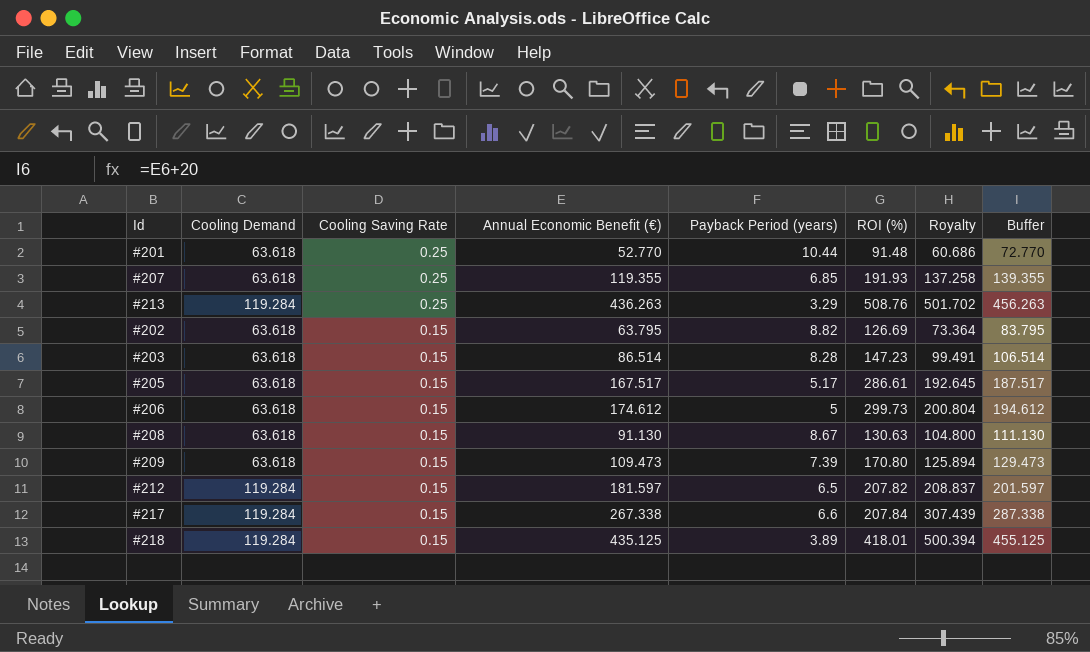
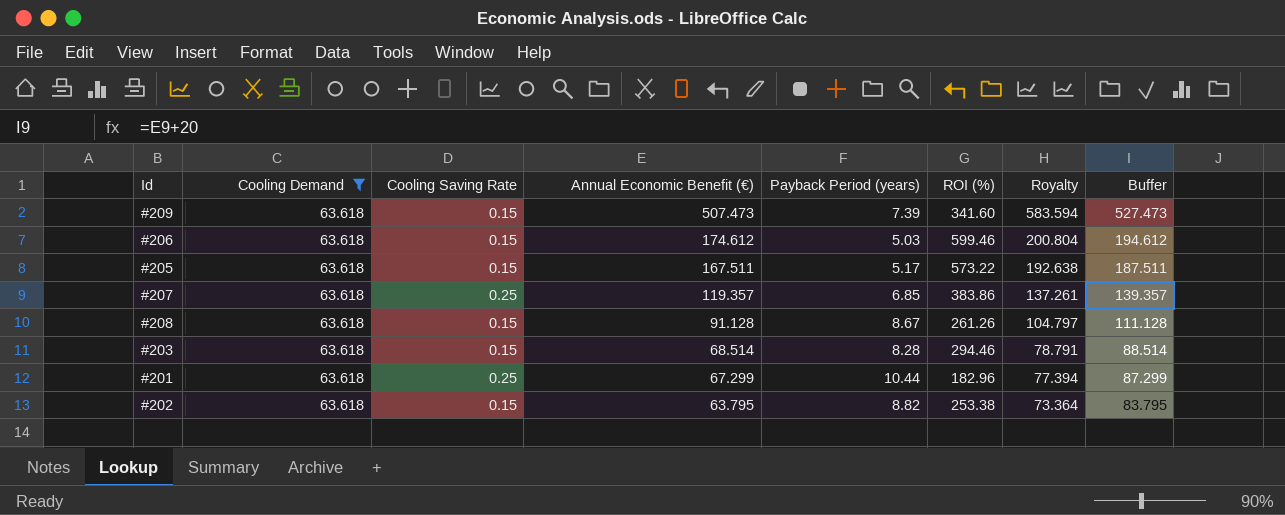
filter: none -> Cooling Demand = 63.618
row order: Cooling Saving Rate descending -> Annual Economic Benefit (€) descending
#209 | Annual Economic Benefit (€): 109.473 -> 507.473
#209 | ROI (%): 170.80 -> 341.60
#209 | Royalty: 125.894 -> 583.594
#209 | Buffer: 129.473 -> 527.473
#206 | Payback Period (years): 5 -> 5.03
#206 | ROI (%): 299.73 -> 599.46
#205 | Annual Economic Benefit (€): 167.517 -> 167.511
#205 | ROI (%): 286.61 -> 573.22
#205 | Royalty: 192.645 -> 192.638
#205 | Buffer: 187.517 -> 187.511
#207 | Annual Economic Benefit (€): 119.355 -> 119.357
#207 | ROI (%): 191.93 -> 383.86
#207 | Royalty: 137.258 -> 137.261
#207 | Buffer: 139.355 -> 139.357
#208 | Annual Economic Benefit (€): 91.130 -> 91.128
#208 | ROI (%): 130.63 -> 261.26
#208 | Royalty: 104.800 -> 104.797
#208 | Buffer: 111.130 -> 111.128
#203 | Annual Economic Benefit (€): 86.514 -> 68.514
#203 | ROI (%): 147.23 -> 294.46
#203 | Royalty: 99.491 -> 78.791
#203 | Buffer: 106.514 -> 88.514
#201 | Annual Economic Benefit (€): 52.770 -> 67.299
#201 | ROI (%): 91.48 -> 182.96
#201 | Royalty: 60.686 -> 77.394
#201 | Buffer: 72.770 -> 87.299
#202 | ROI (%): 126.69 -> 253.38

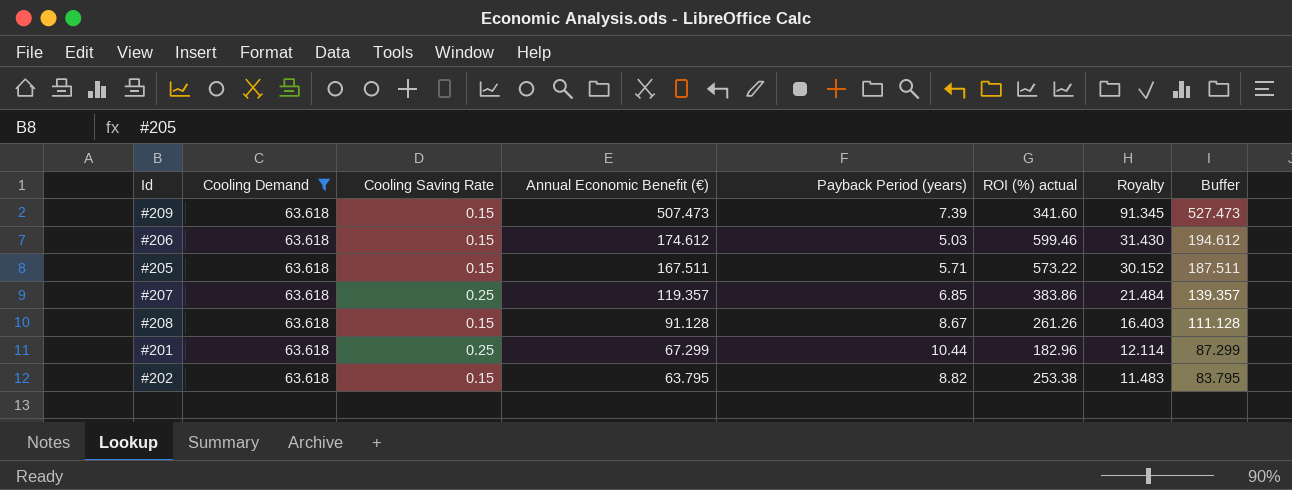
column name: ROI (%) -> ROI (%) actual
column Royalty | formula: [Annual Economic Benefit (€)] * 1.15 -> [Annual Economic Benefit (€)] * 0.18
row #203: 63.618 | 0.15 | 68.514 | 8.28 | 294.46 | 78.791 | 88.514 -> none
#205 | Payback Period (years): 5.17 -> 5.71

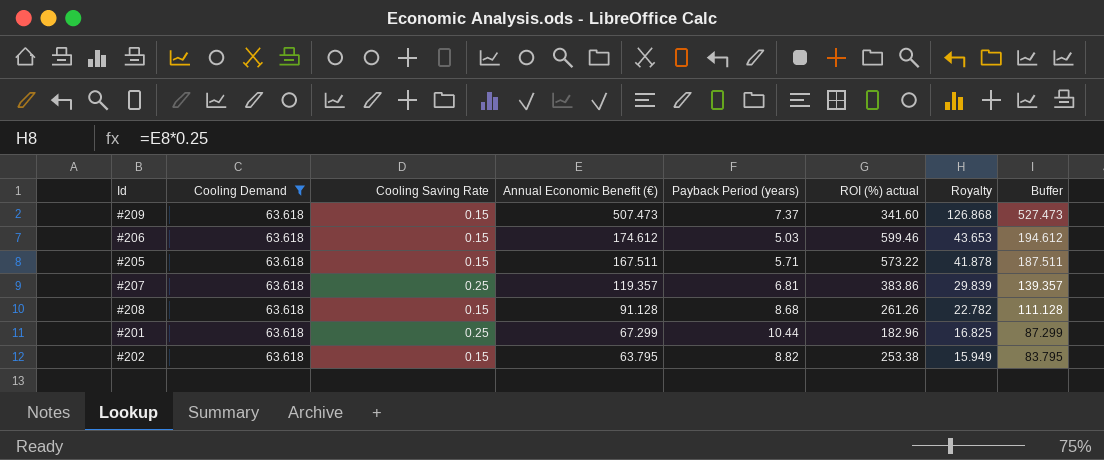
column Royalty | formula: [Annual Economic Benefit (€)] * 0.18 -> [Annual Economic Benefit (€)] * 0.25
#209 | Payback Period (years): 7.39 -> 7.37
#207 | Payback Period (years): 6.85 -> 6.81
#208 | Payback Period (years): 8.67 -> 8.68

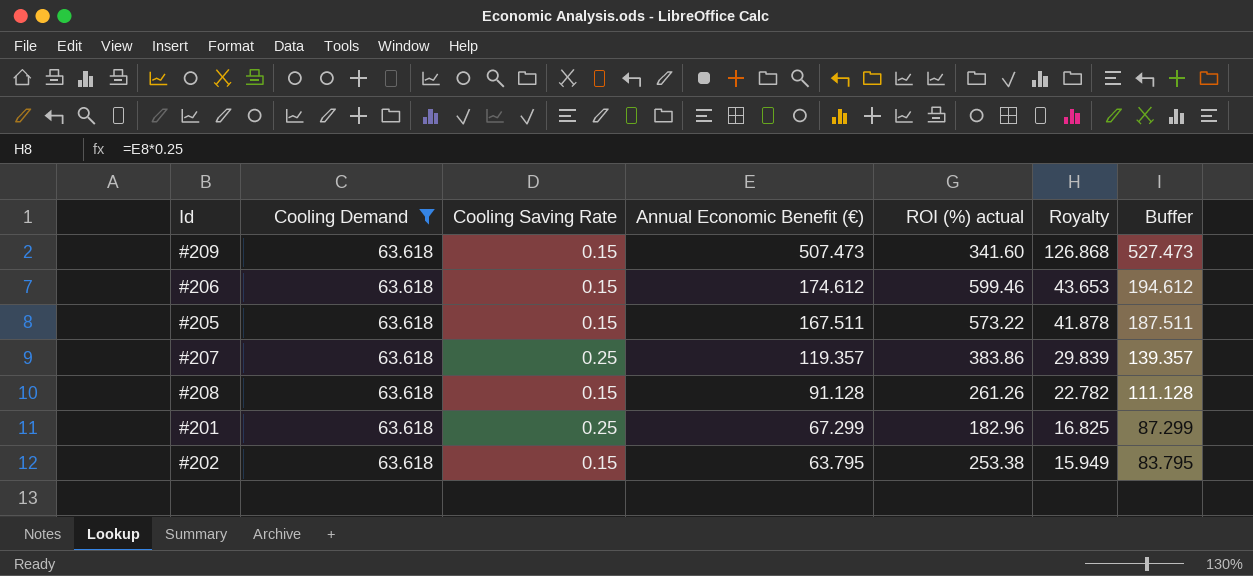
column Payback Period (years) | position: 5 -> none

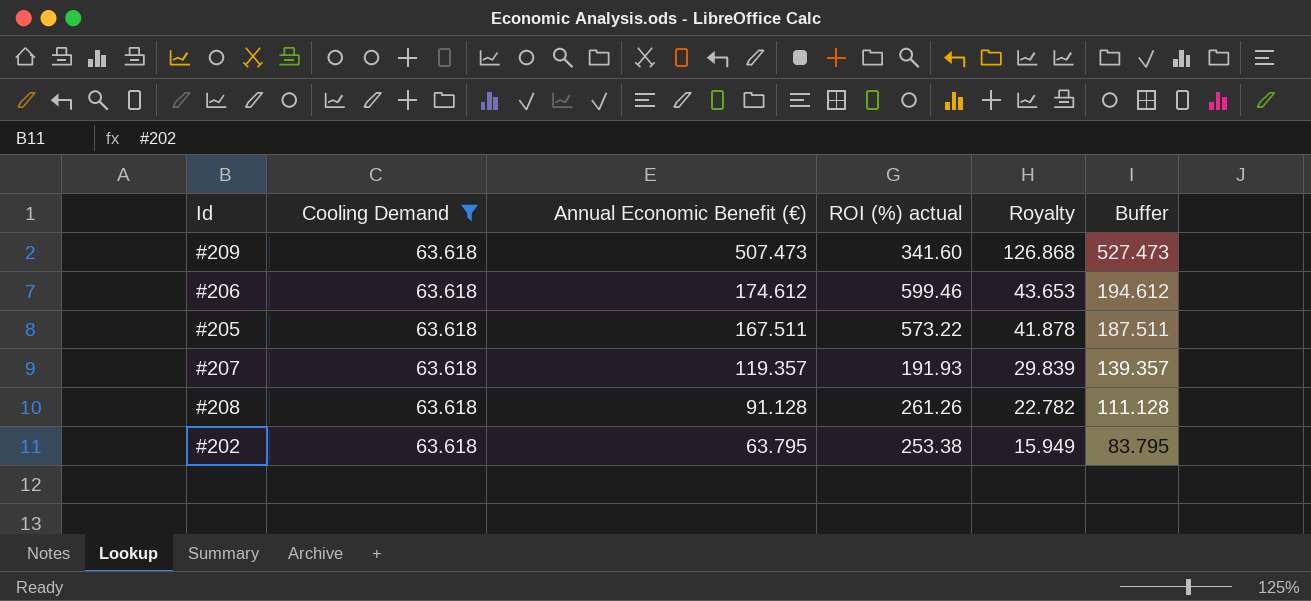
column Cooling Saving Rate | position: 3 -> none
row #201: 63.618 | 0.25 | 67.299 | 182.96 | 16.825 | 87.299 -> none
#207 | ROI (%) actual: 383.86 -> 191.93

